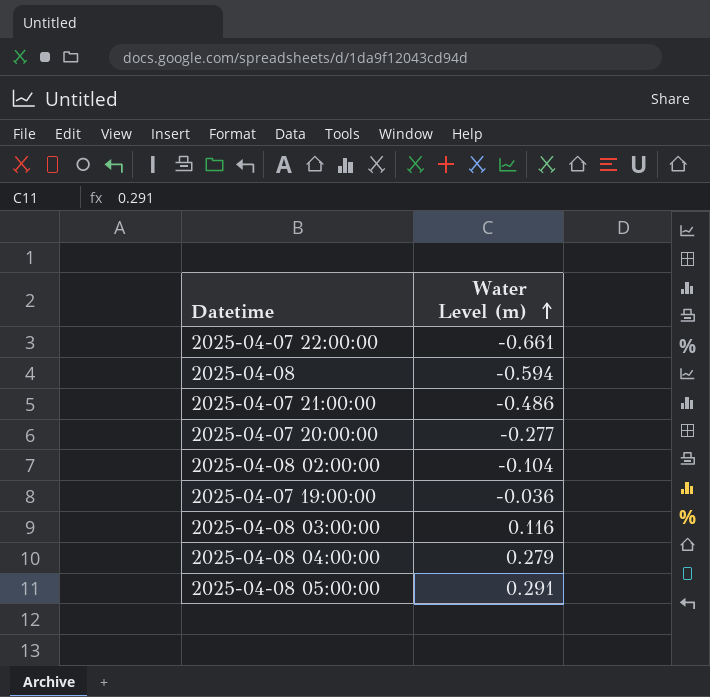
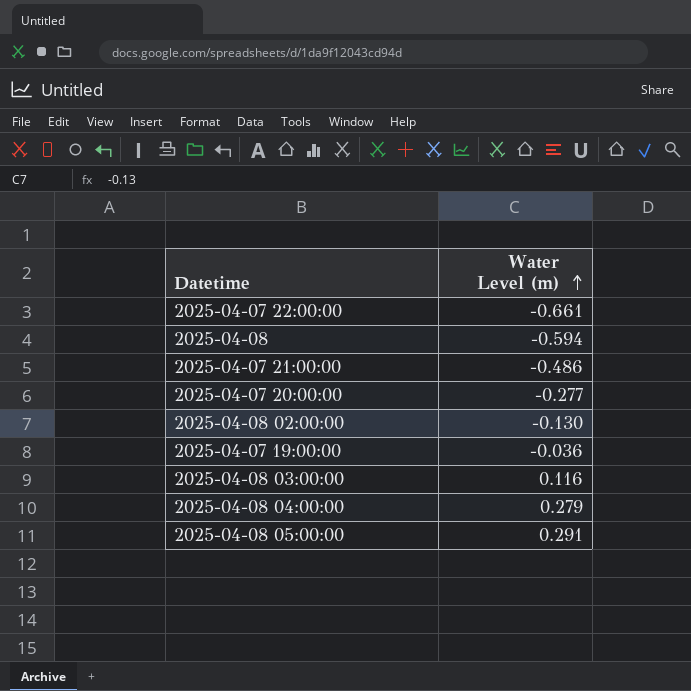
2025-04-08 02:00:00 | Water Level (m): -0.104 -> -0.130

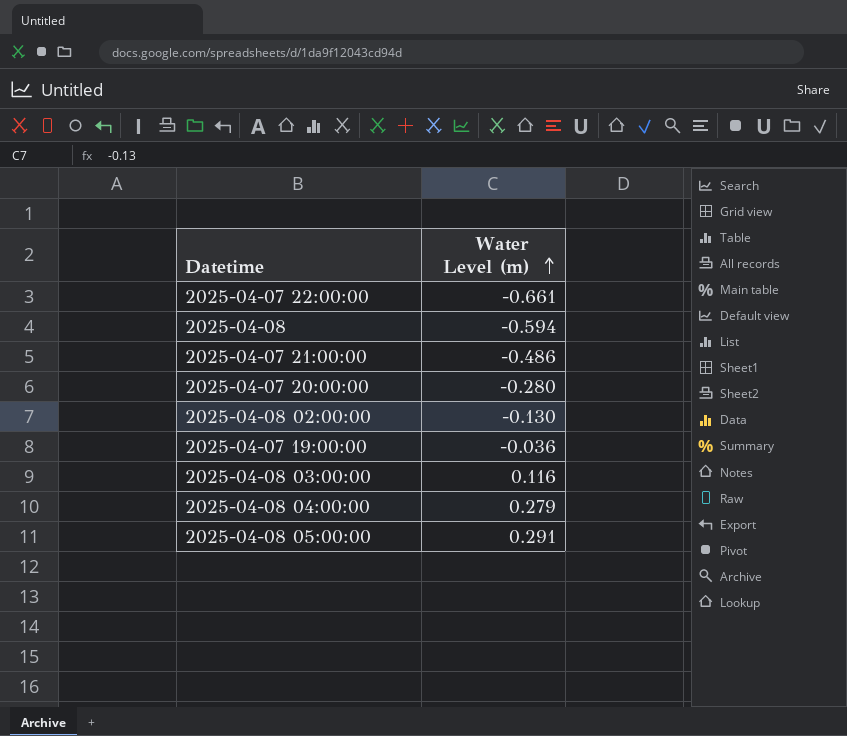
2025-04-07 20:00:00 | Water Level (m): -0.277 -> -0.280

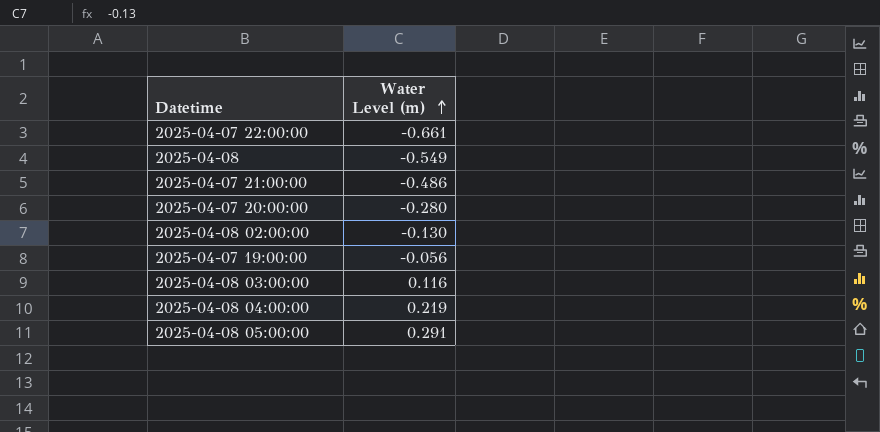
2025-04-08 | Water Level (m): -0.594 -> -0.549
2025-04-07 19:00:00 | Water Level (m): -0.036 -> -0.056
2025-04-08 04:00:00 | Water Level (m): 0.279 -> 0.219

